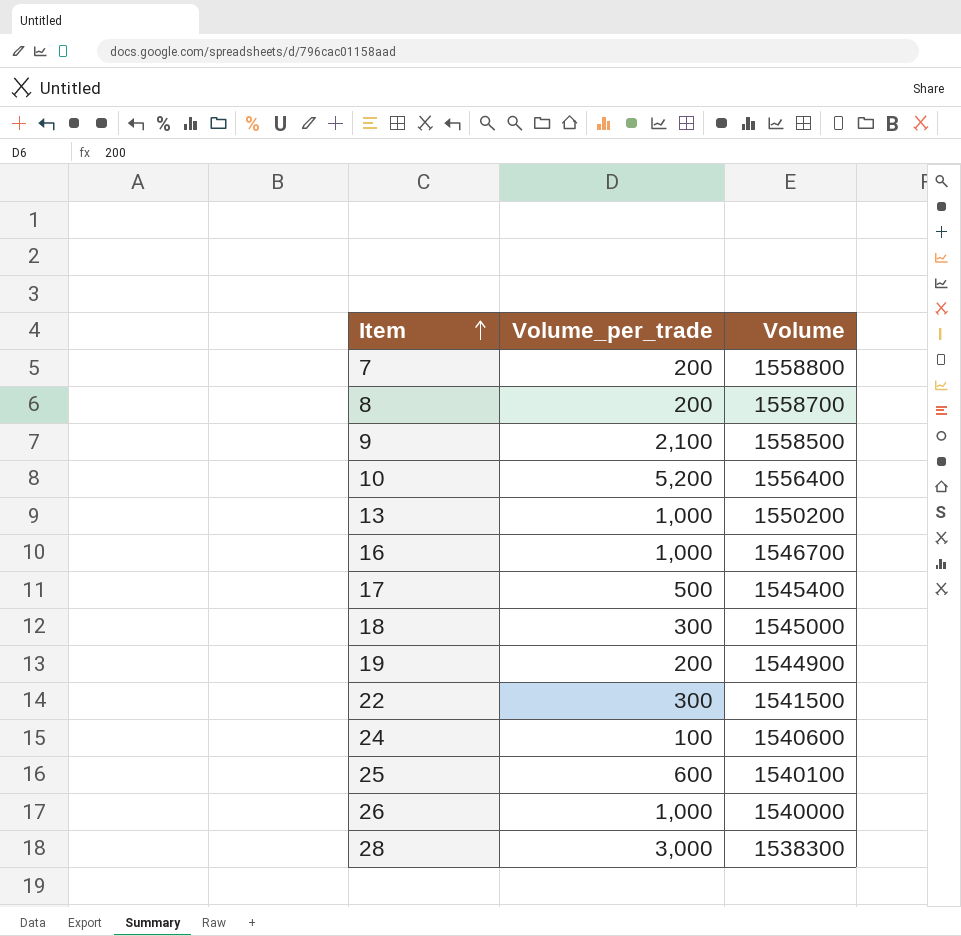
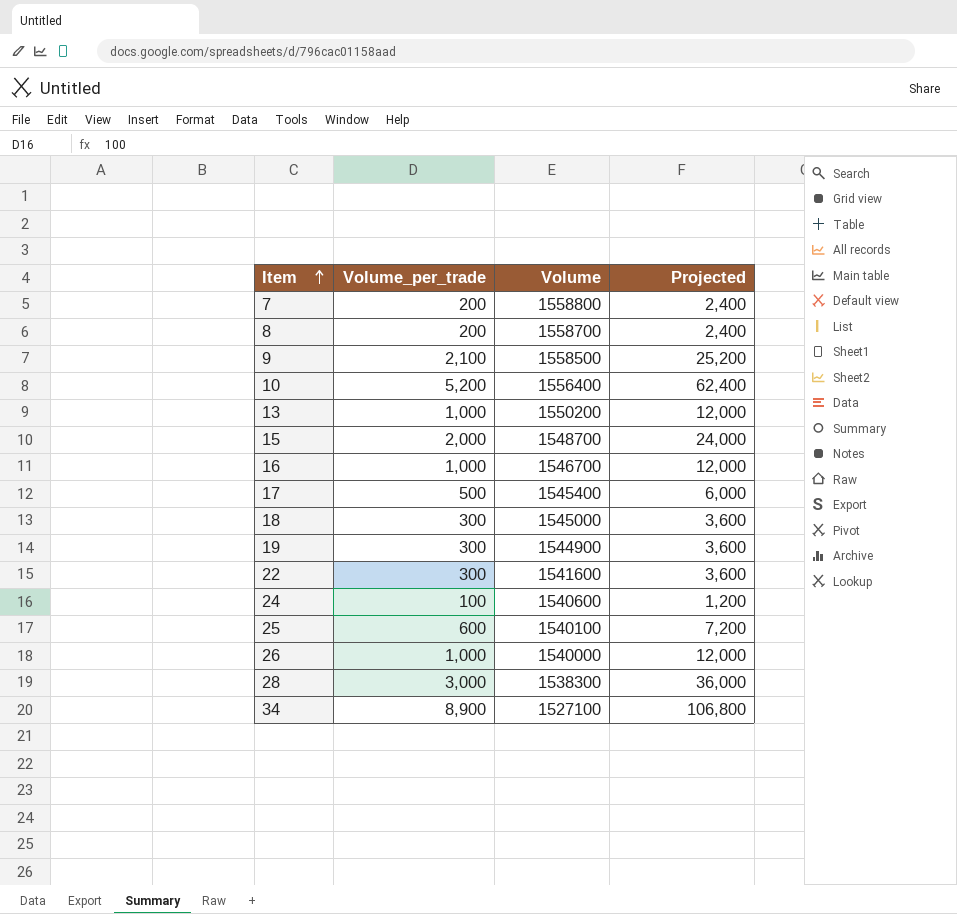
column Projected | formula: none -> [Volume_per_trade] * 12
row 15: none -> 2,000 | 1548700 | 24,000
19 | Volume_per_trade: 200 -> 300
22 | Volume: 1541500 -> 1541600
row 34: none -> 8,900 | 1527100 | 106,800

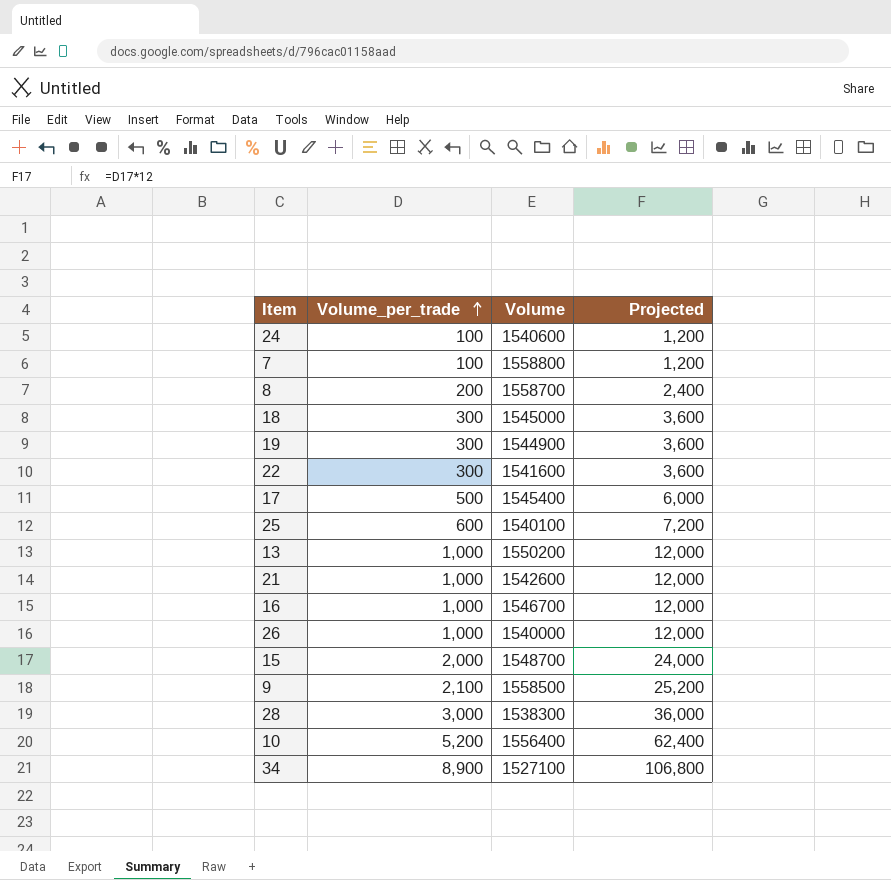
row order: Item ascending -> Volume_per_trade ascending
7 | Volume_per_trade: 200 -> 100
7 | Projected: 2,400 -> 1,200
row 21: none -> 1,000 | 1542600 | 12,000

